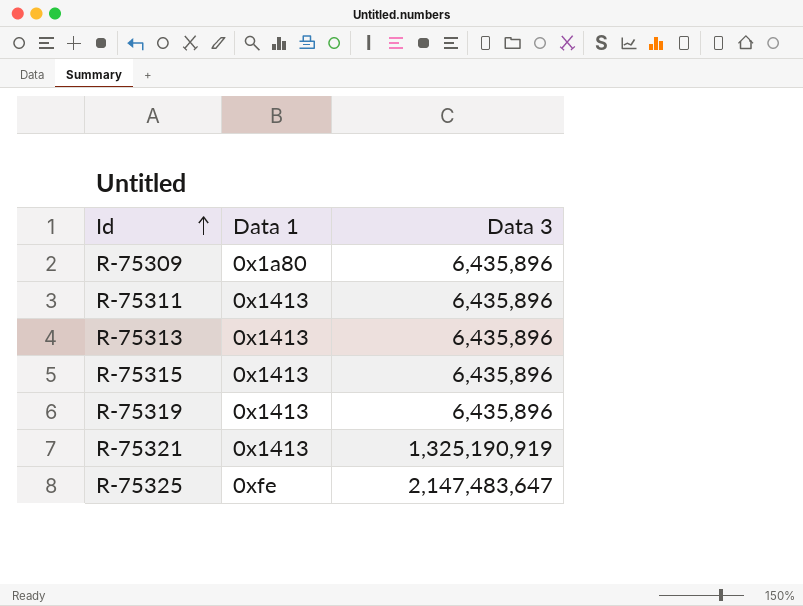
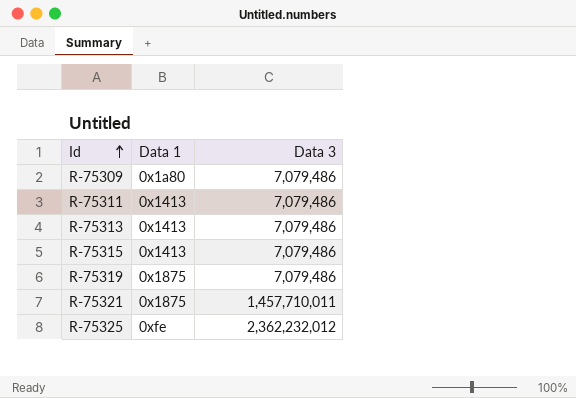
R-75309 | Data 3: 6,435,896 -> 7,079,486
R-75311 | Data 3: 6,435,896 -> 7,079,486
R-75313 | Data 3: 6,435,896 -> 7,079,486
R-75315 | Data 3: 6,435,896 -> 7,079,486
R-75319 | Data 1: 0x1413 -> 0x1875
R-75319 | Data 3: 6,435,896 -> 7,079,486
R-75321 | Data 1: 0x1413 -> 0x1875
R-75321 | Data 3: 1,325,190,919 -> 1,457,710,011
R-75325 | Data 3: 2,147,483,647 -> 2,362,232,012

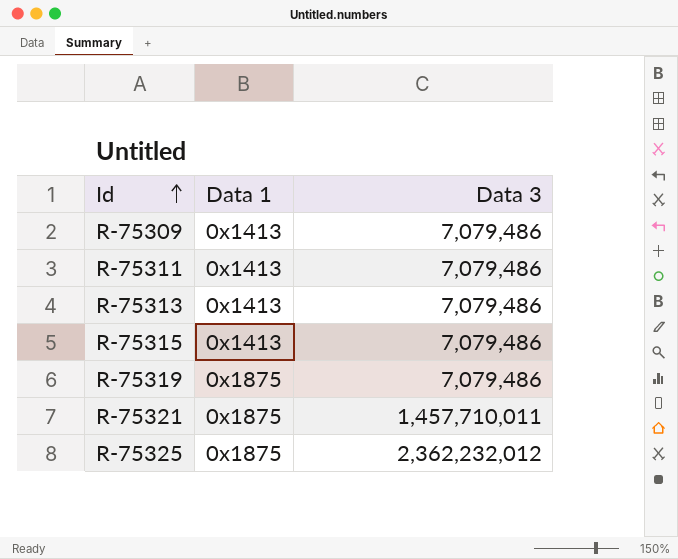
R-75309 | Data 1: 0x1a80 -> 0x1413
R-75325 | Data 1: 0xfe -> 0x1875

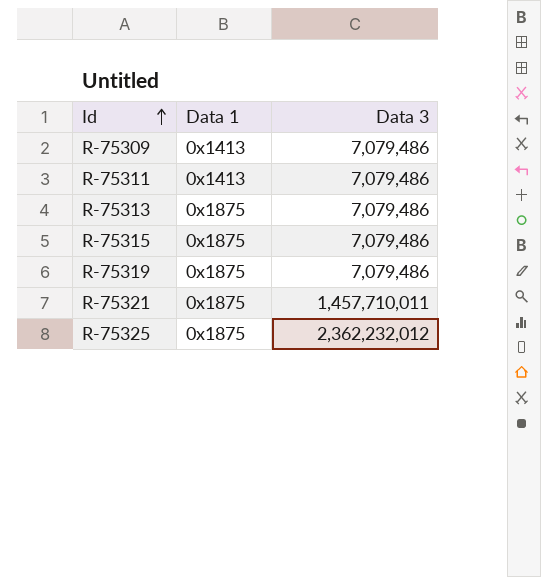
R-75313 | Data 1: 0x1413 -> 0x1875
R-75315 | Data 1: 0x1413 -> 0x1875

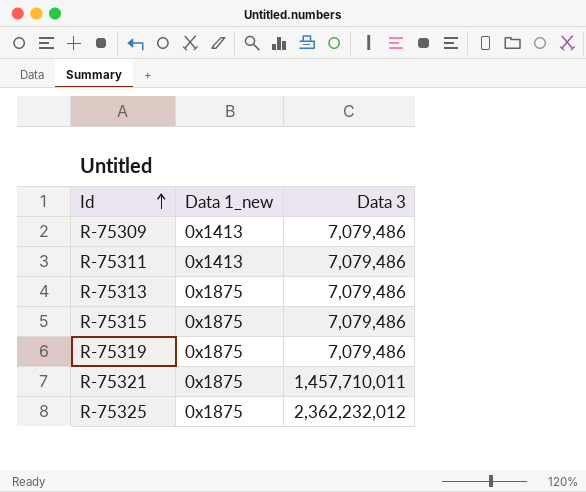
column name: Data 1 -> Data 1_new

